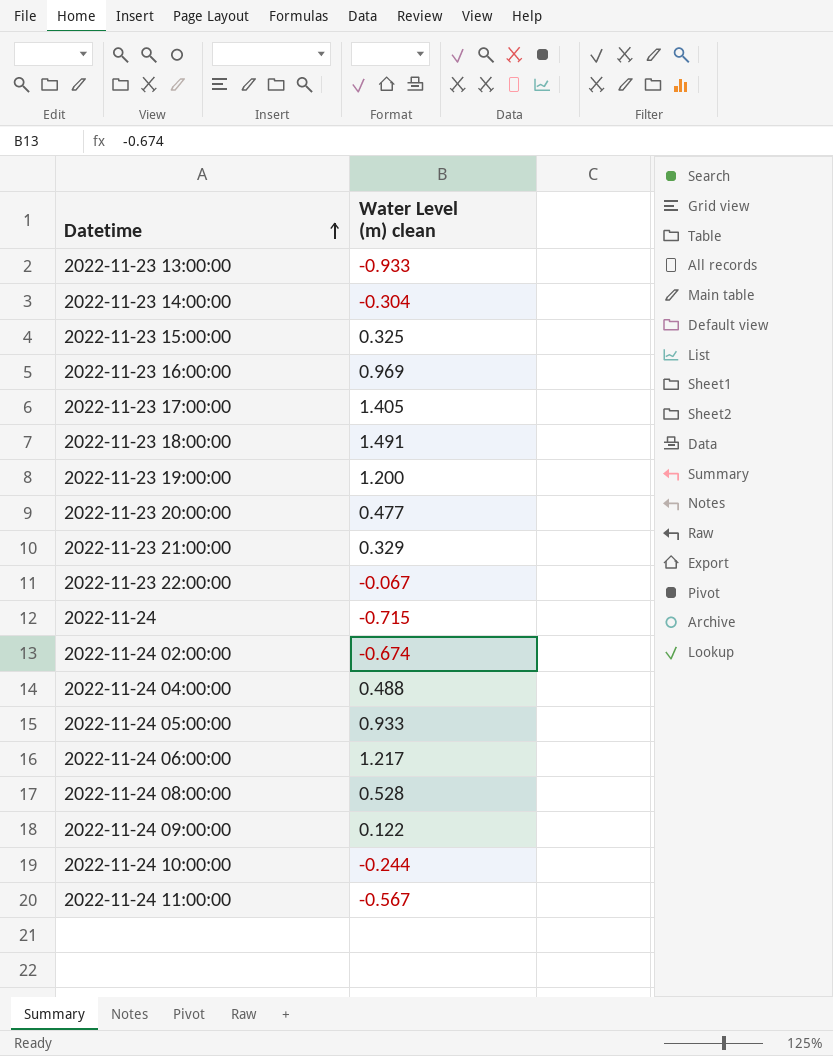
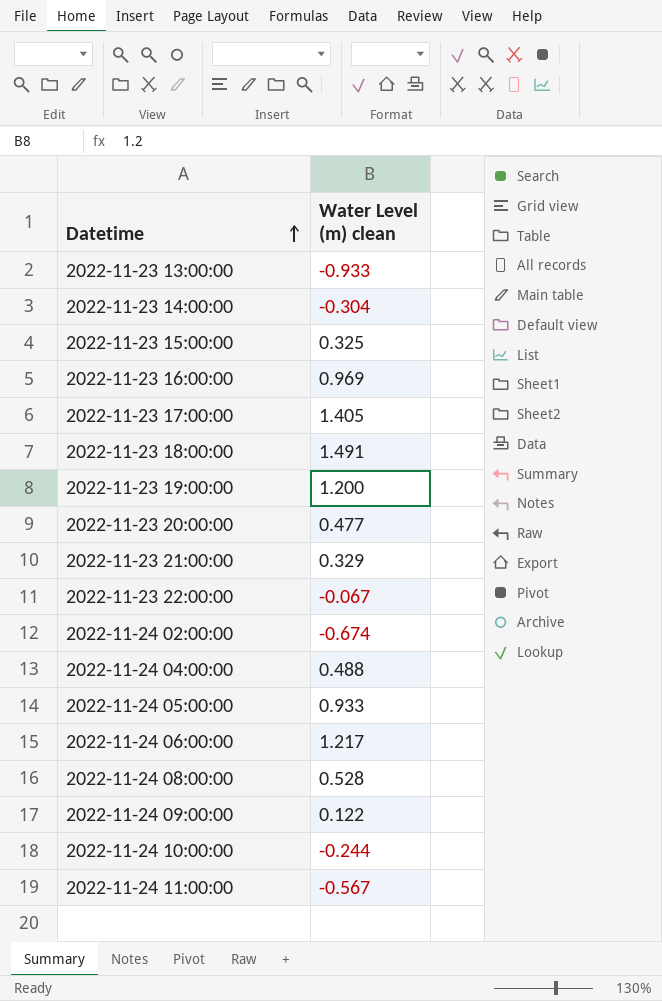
row 2022-11-24: -0.715 -> none

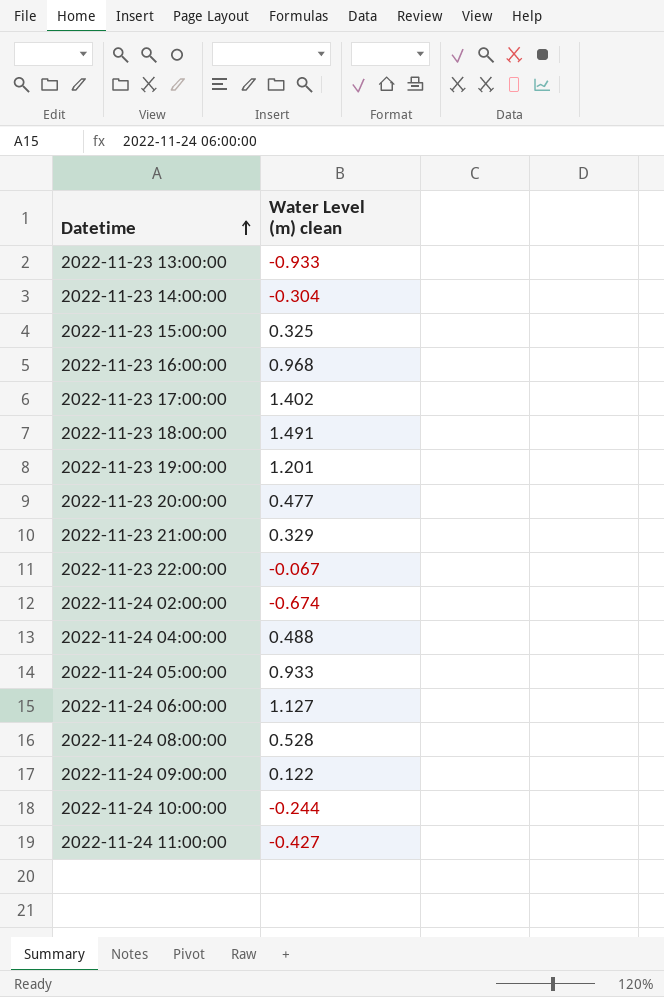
2022-11-23 16:00:00 | Water Level (m) clean: 0.969 -> 0.968
2022-11-23 17:00:00 | Water Level (m) clean: 1.405 -> 1.402
2022-11-23 19:00:00 | Water Level (m) clean: 1.200 -> 1.201
2022-11-24 06:00:00 | Water Level (m) clean: 1.217 -> 1.127
2022-11-24 11:00:00 | Water Level (m) clean: -0.567 -> -0.427

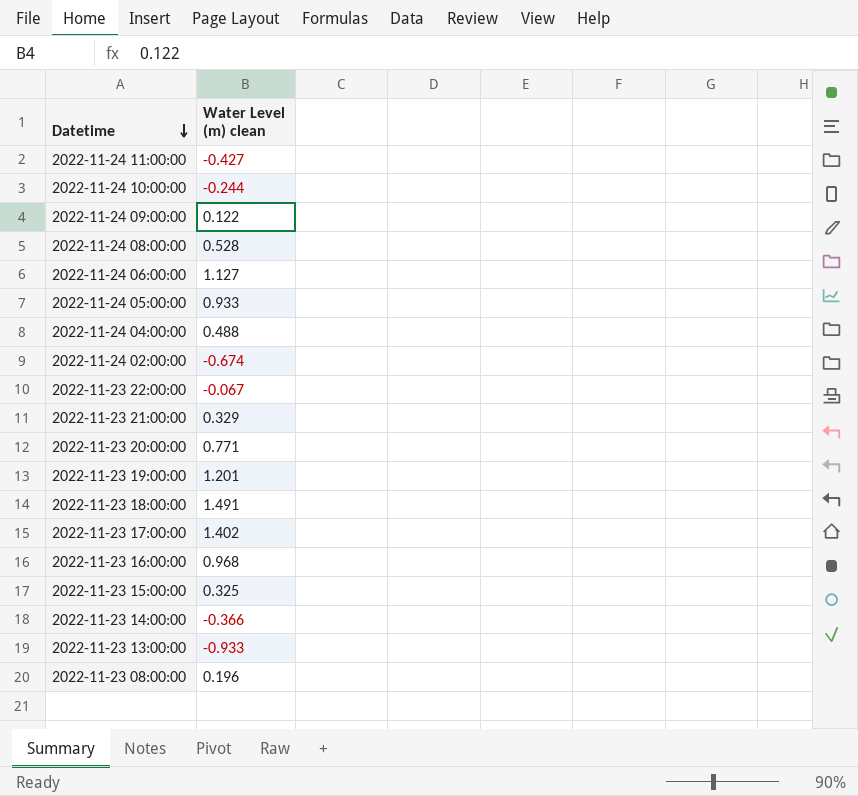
row order: Datetime ascending -> Datetime descending
2022-11-23 20:00:00 | Water Level (m) clean: 0.477 -> 0.771
2022-11-23 14:00:00 | Water Level (m) clean: -0.304 -> -0.366
row 2022-11-23 08:00:00: none -> 0.196

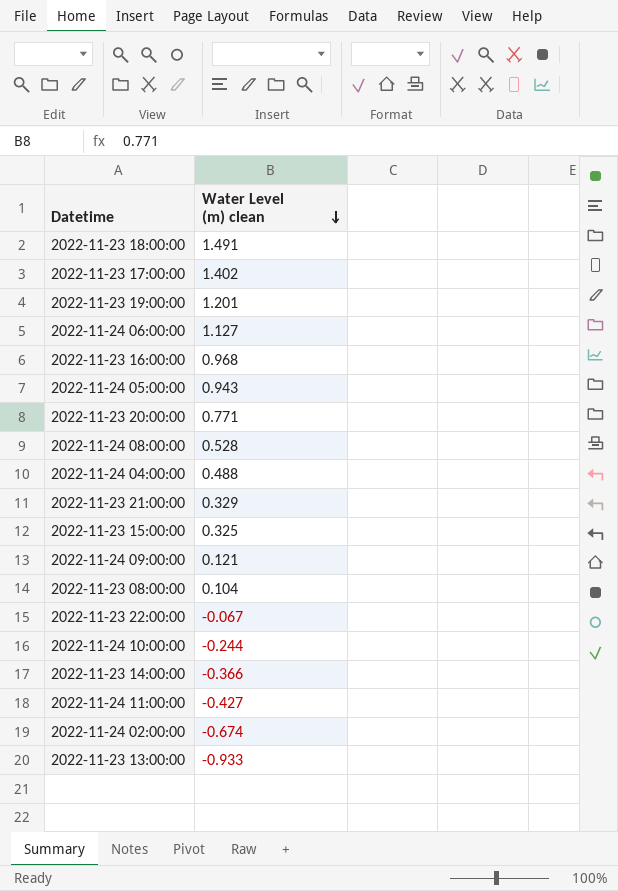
row order: Datetime descending -> Water Level (m) clean descending
2022-11-24 05:00:00 | Water Level (m) clean: 0.933 -> 0.943
2022-11-24 09:00:00 | Water Level (m) clean: 0.122 -> 0.121
2022-11-23 08:00:00 | Water Level (m) clean: 0.196 -> 0.104

